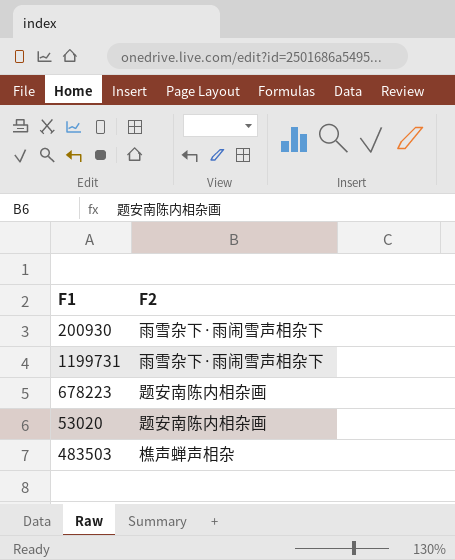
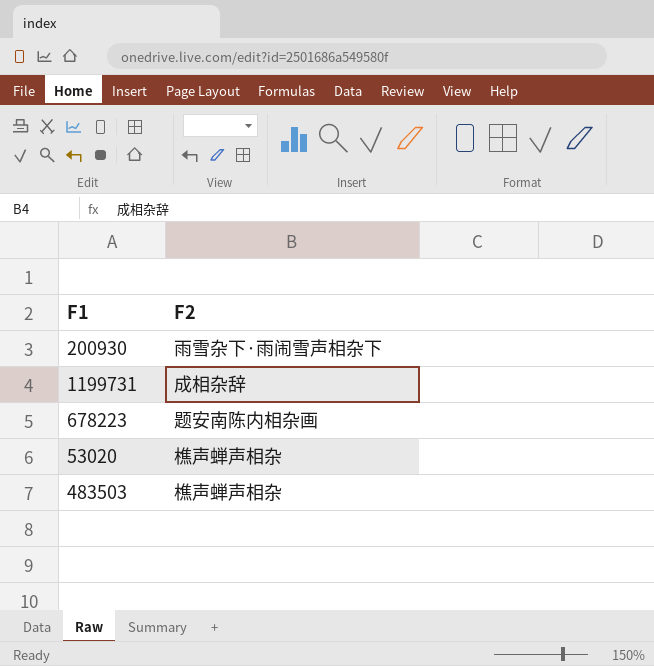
1199731 | F2: 雨雪杂下·雨闹雪声相杂下 -> 成相杂辞
53020 | F2: 题安南陈内相杂画 -> 樵声蝉声相杂

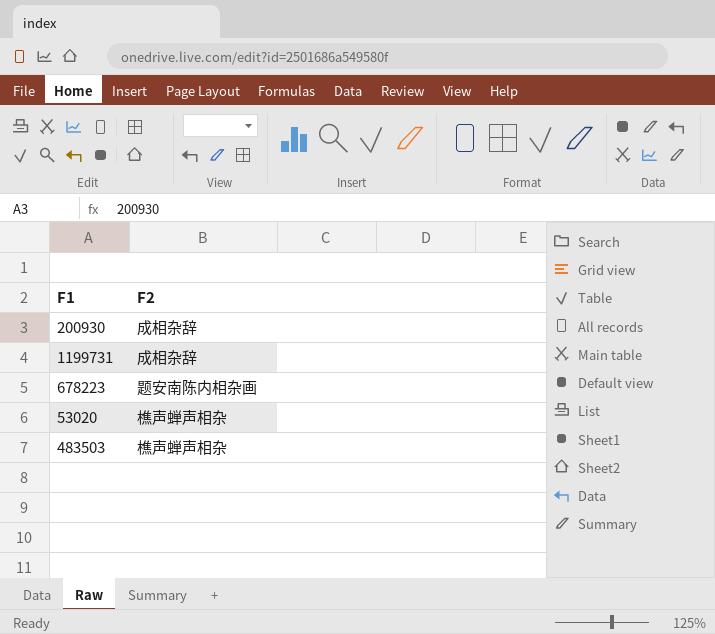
200930 | F2: 雨雪杂下·雨闹雪声相杂下 -> 成相杂辞

